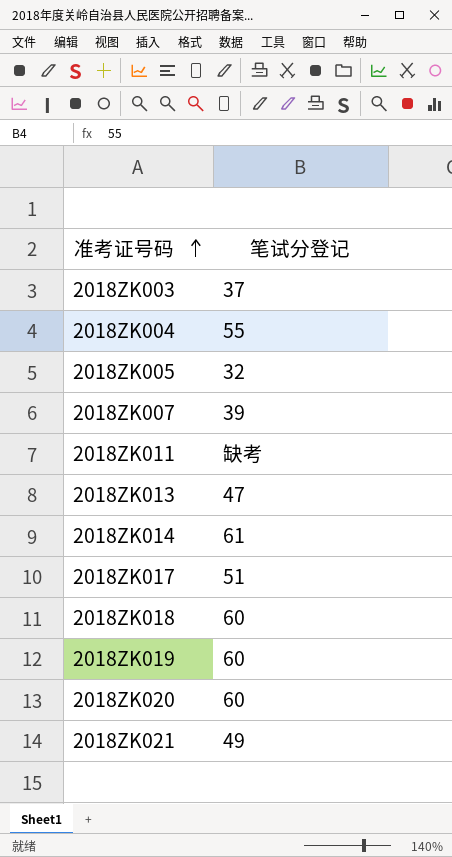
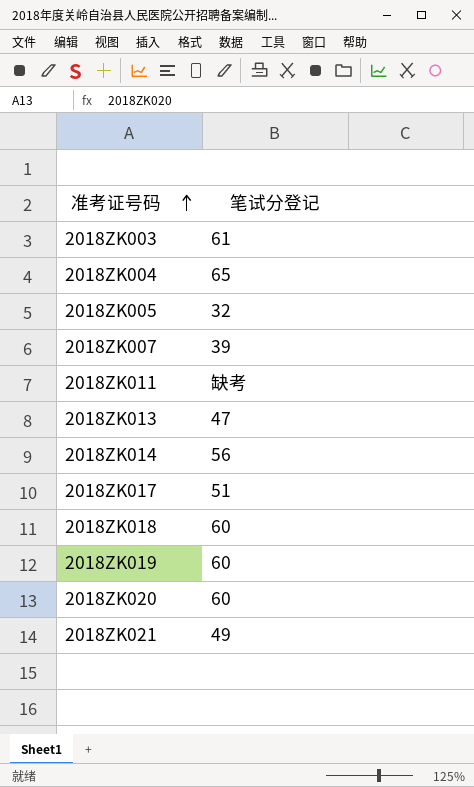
2018ZK003 | 笔试分登记: 37 -> 61
2018ZK004 | 笔试分登记: 55 -> 65
2018ZK014 | 笔试分登记: 61 -> 56

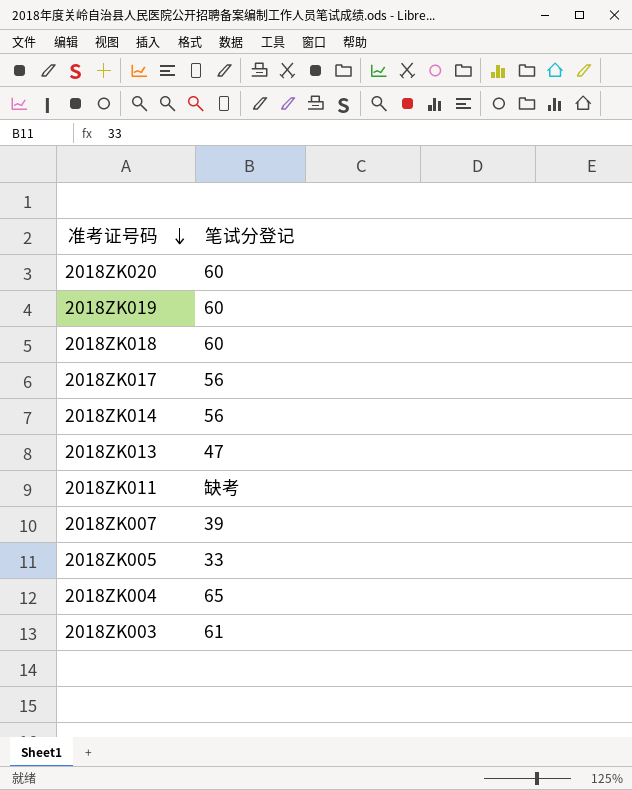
row order: 准考证号码 ascending -> 准考证号码 descending
row 2018ZK021: 49 -> none
2018ZK017 | 笔试分登记: 51 -> 56
2018ZK005 | 笔试分登记: 32 -> 33

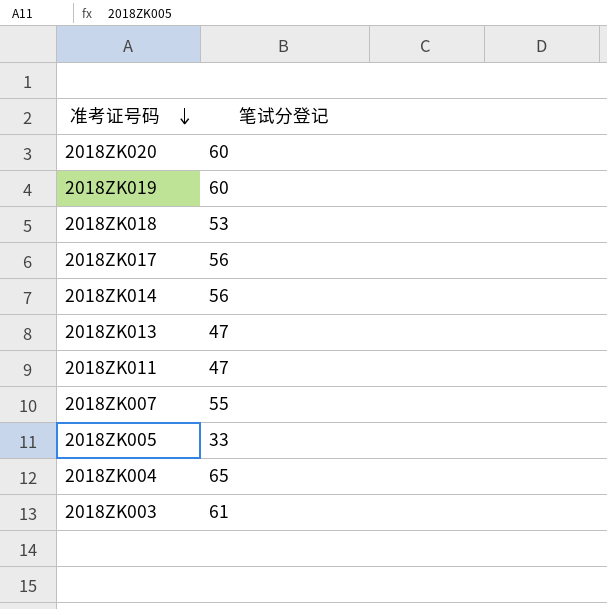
2018ZK018 | 笔试分登记: 60 -> 53
2018ZK011 | 笔试分登记: 缺考 -> 47
2018ZK007 | 笔试分登记: 39 -> 55

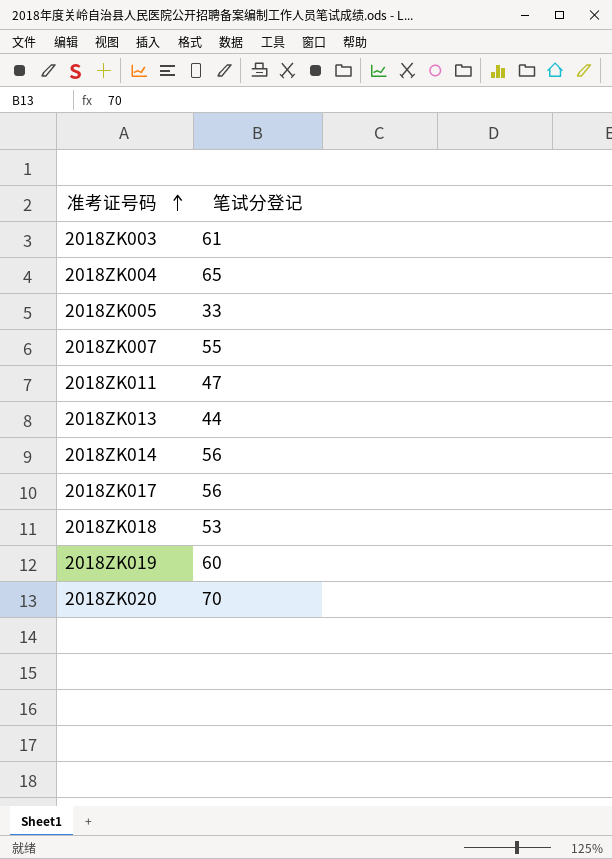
row order: 准考证号码 descending -> 准考证号码 ascending
2018ZK013 | 笔试分登记: 47 -> 44
2018ZK020 | 笔试分登记: 60 -> 70

